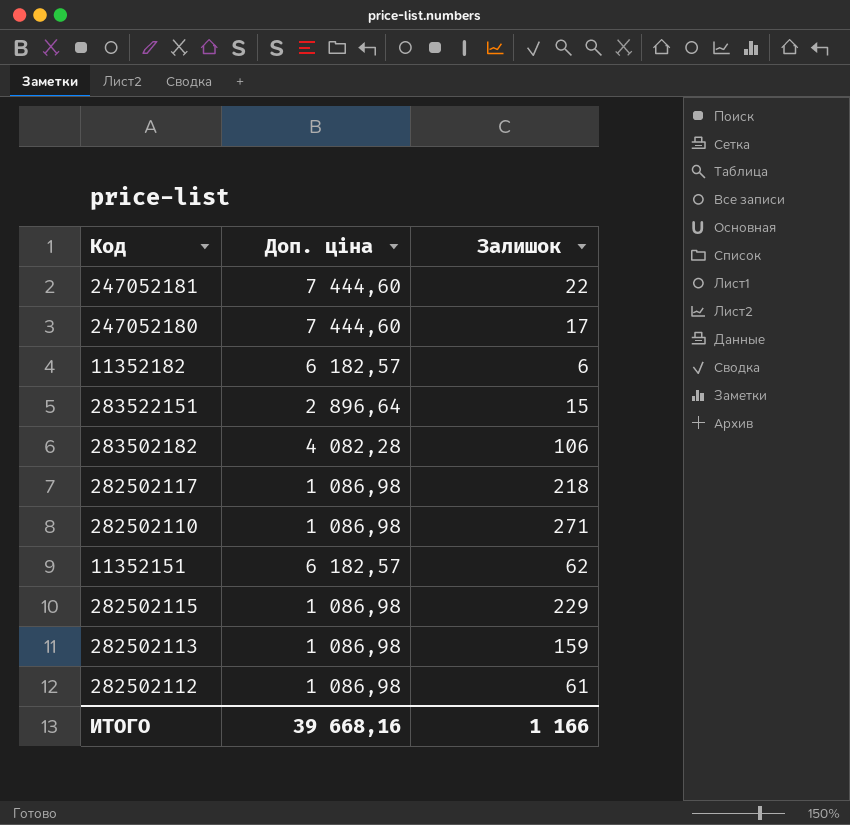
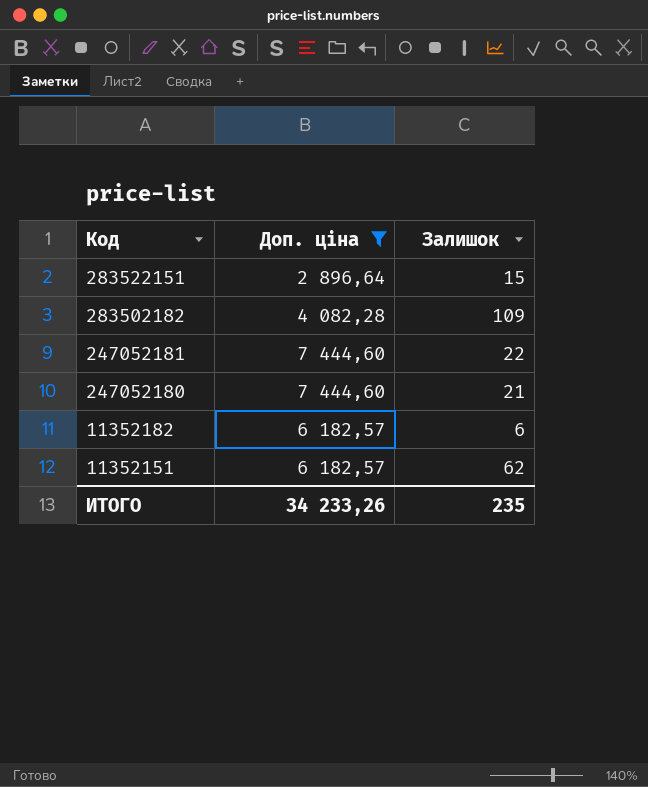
filter: none -> Доп. ціна != 1 086,98
row order: none -> Код descending
283502182 | Залишок: 106 -> 109
247052180 | Залишок: 17 -> 21
ИТОГО | Доп. ціна: 39 668,16 -> 34 233,26
ИТОГО | Залишок: 1 166 -> 235

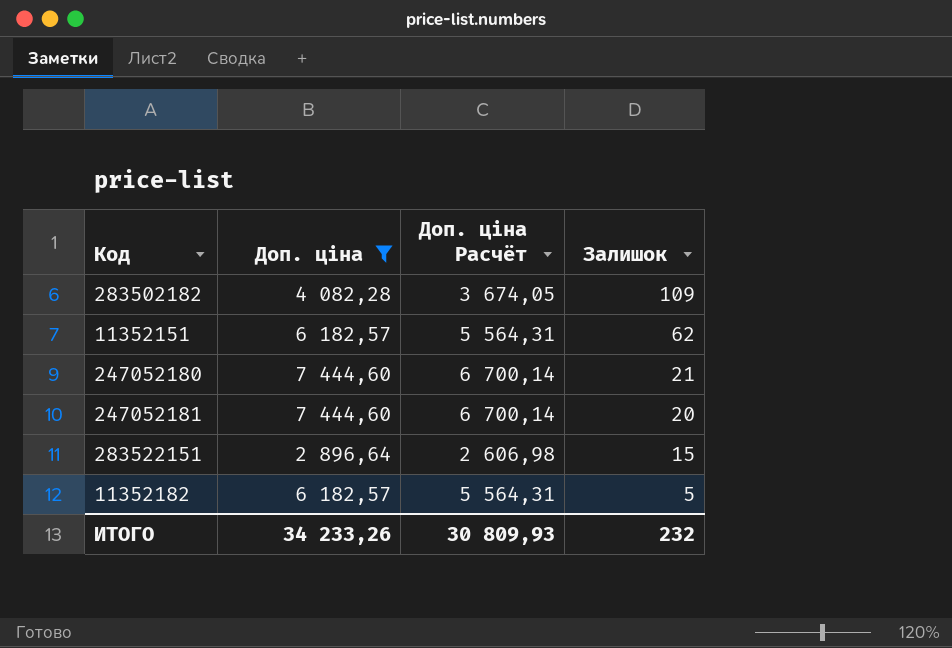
row order: Код descending -> Залишок descending
column Доп. ціна Расчёт | formula: none -> [Доп. ціна] * 0,9
247052181 | Залишок: 22 -> 20
11352182 | Залишок: 6 -> 5
ИТОГО | Залишок: 235 -> 232

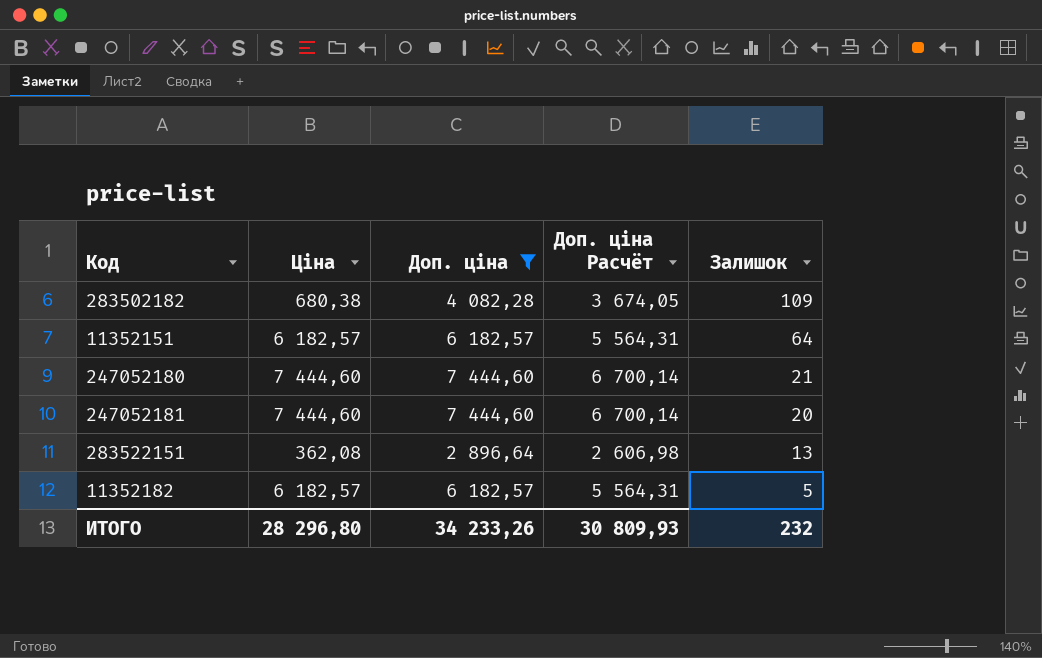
column Ціна | position: none -> 2
11352151 | Залишок: 62 -> 64
283522151 | Залишок: 15 -> 13

